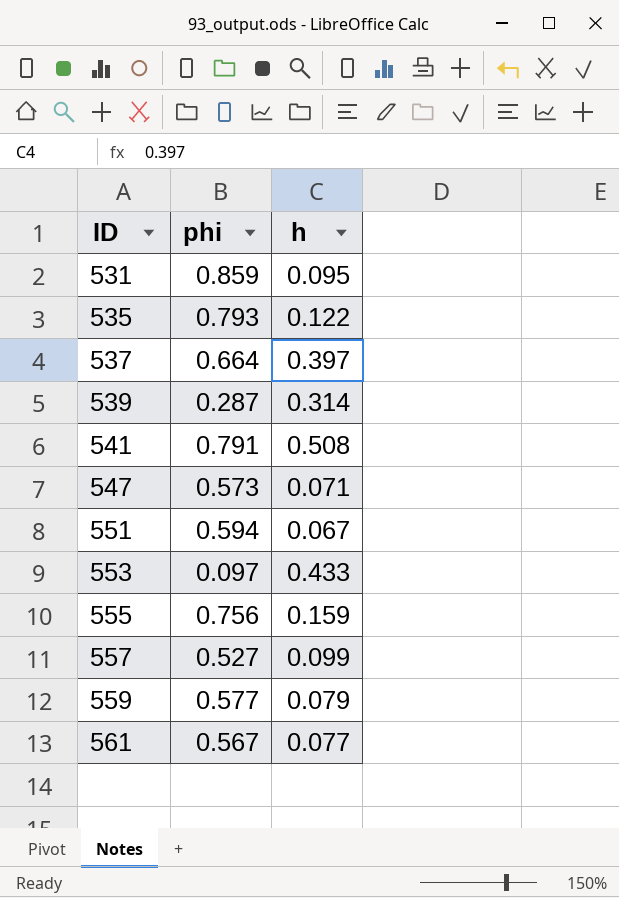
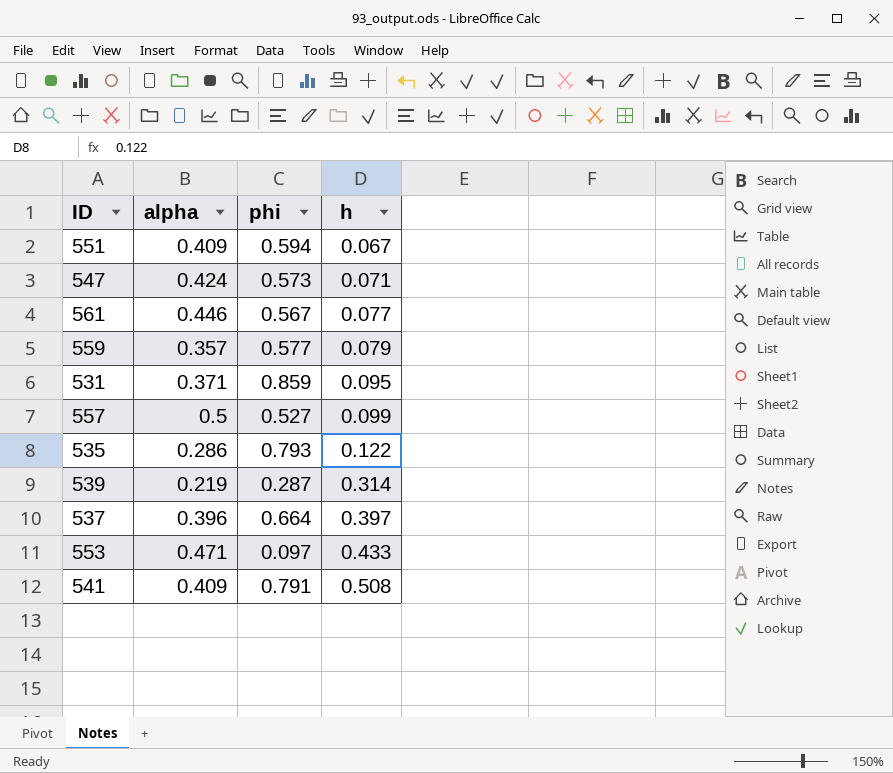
row order: ID ascending -> h ascending
column alpha | position: none -> 2
row 555: 0.756 | 0.159 -> none

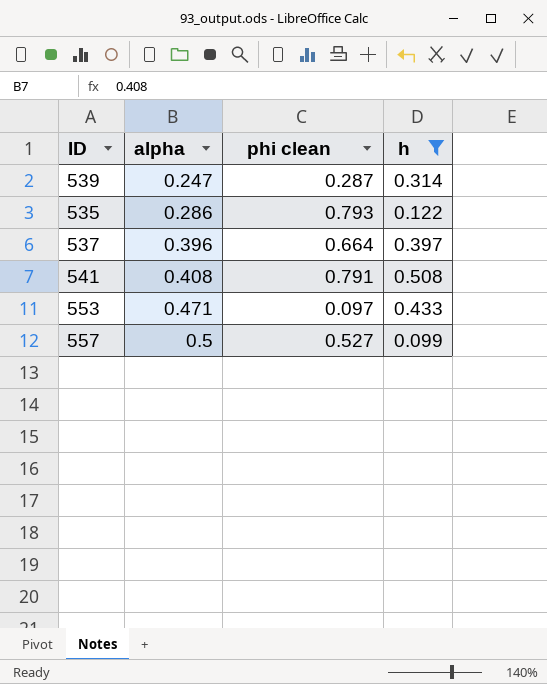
filter: none -> h >= 0.099
row order: h ascending -> alpha ascending
column name: phi -> phi clean
539 | alpha: 0.219 -> 0.247
541 | alpha: 0.409 -> 0.408

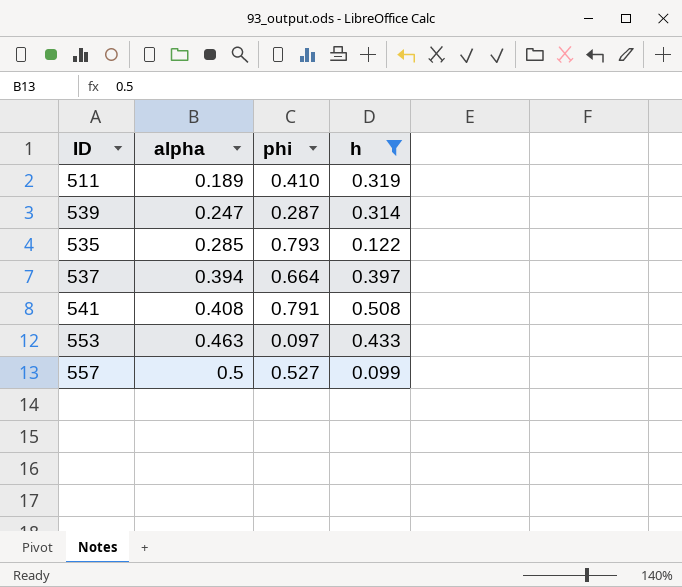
column name: phi clean -> phi
row 511: none -> 0.189 | 0.410 | 0.319
535 | alpha: 0.286 -> 0.285
537 | alpha: 0.396 -> 0.394
553 | alpha: 0.471 -> 0.463

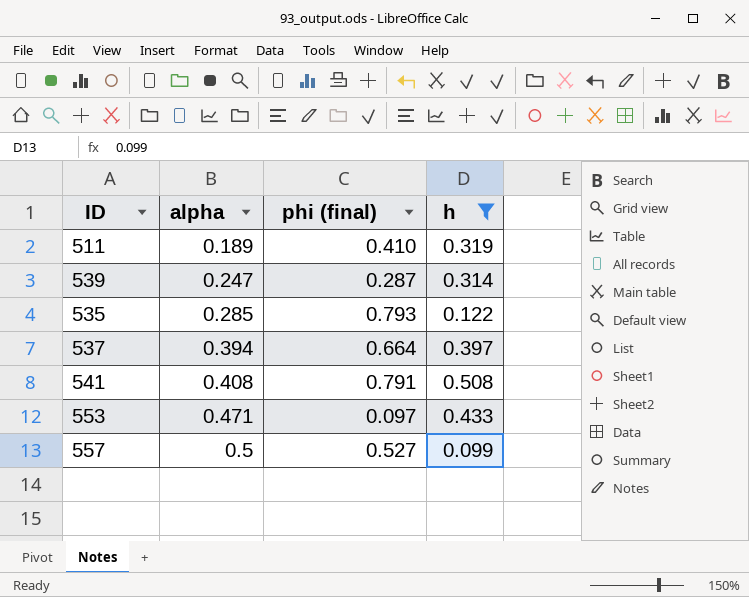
column name: phi -> phi (final)
553 | alpha: 0.463 -> 0.471

